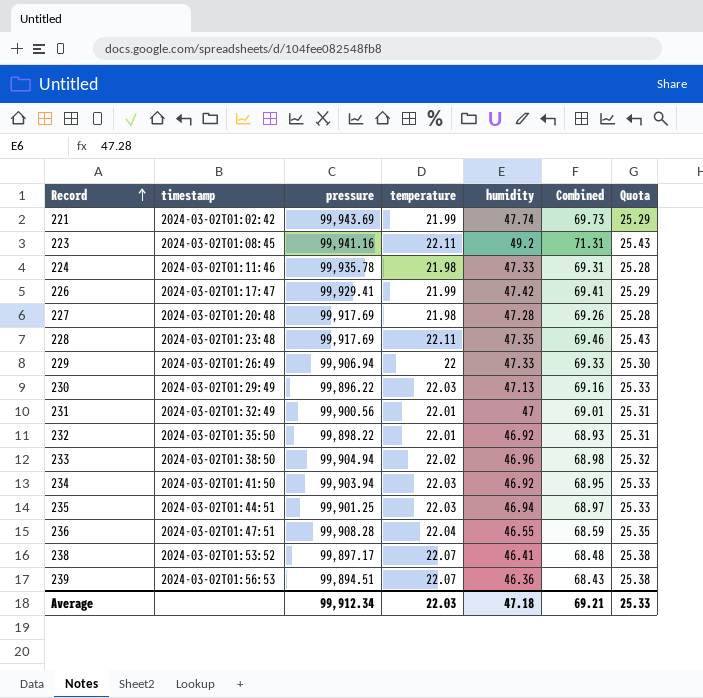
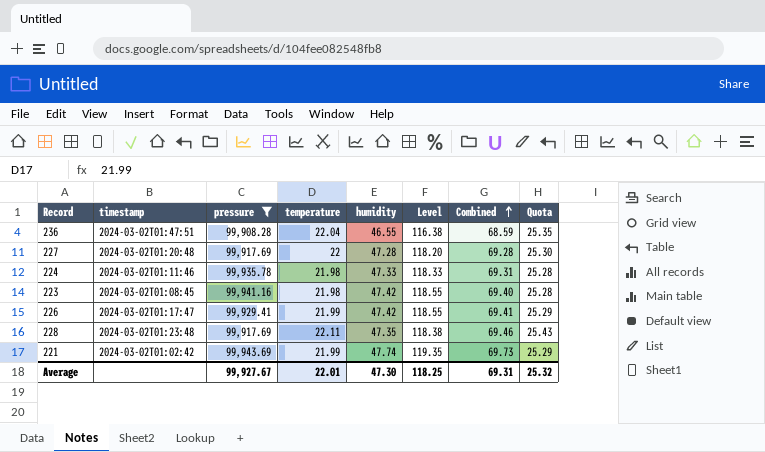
filter: none -> pressure >= 99,908.28
row order: Record ascending -> Combined ascending
column Level | formula: none -> [humidity] * 2.5
227 | temperature: 21.98 -> 22
227 | Combined: 69.26 -> 69.28
227 | Quota: 25.28 -> 25.30
223 | temperature: 22.11 -> 21.98
223 | humidity: 49.2 -> 47.42
223 | Combined: 71.31 -> 69.40
223 | Quota: 25.43 -> 25.28
Average | pressure: 99,912.34 -> 99,927.67
Average | temperature: 22.03 -> 22.01
Average | humidity: 47.18 -> 47.30
Average | Combined: 69.21 -> 69.31
Average | Quota: 25.33 -> 25.32

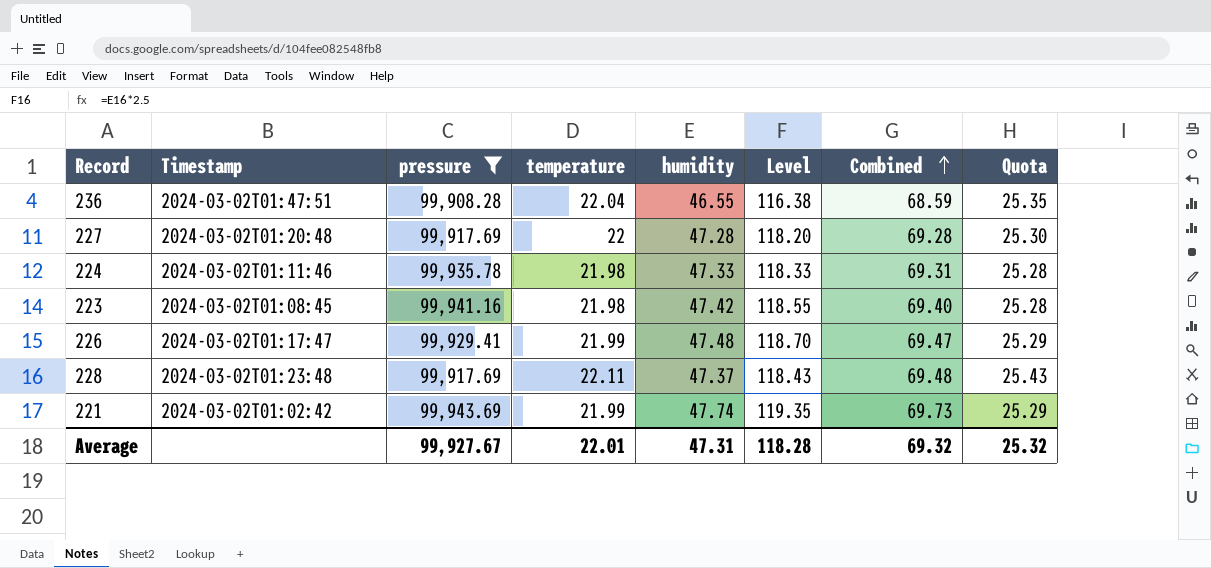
column name: timestamp -> Timestamp
226 | humidity: 47.42 -> 47.48
226 | Level: 118.55 -> 118.70
226 | Combined: 69.41 -> 69.47
228 | humidity: 47.35 -> 47.37
228 | Level: 118.38 -> 118.43
228 | Combined: 69.46 -> 69.48
Average | humidity: 47.30 -> 47.31
Average | Level: 118.25 -> 118.28
Average | Combined: 69.31 -> 69.32

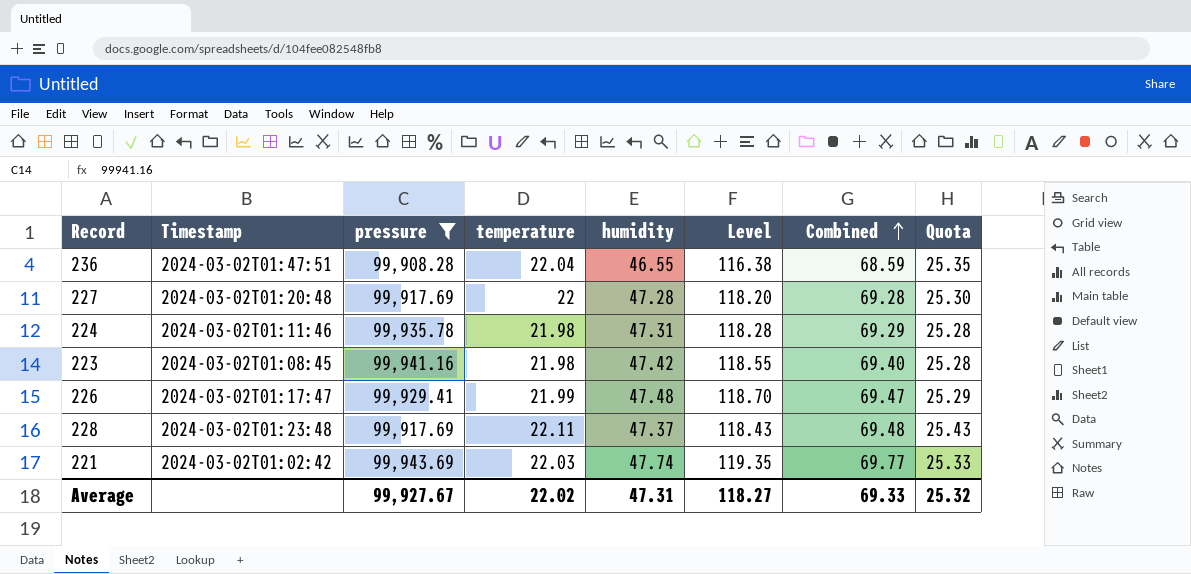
224 | humidity: 47.33 -> 47.31
224 | Level: 118.33 -> 118.28
224 | Combined: 69.31 -> 69.29
221 | temperature: 21.99 -> 22.03
221 | Combined: 69.73 -> 69.77
221 | Quota: 25.29 -> 25.33
Average | temperature: 22.01 -> 22.02
Average | Level: 118.28 -> 118.27
Average | Combined: 69.32 -> 69.33

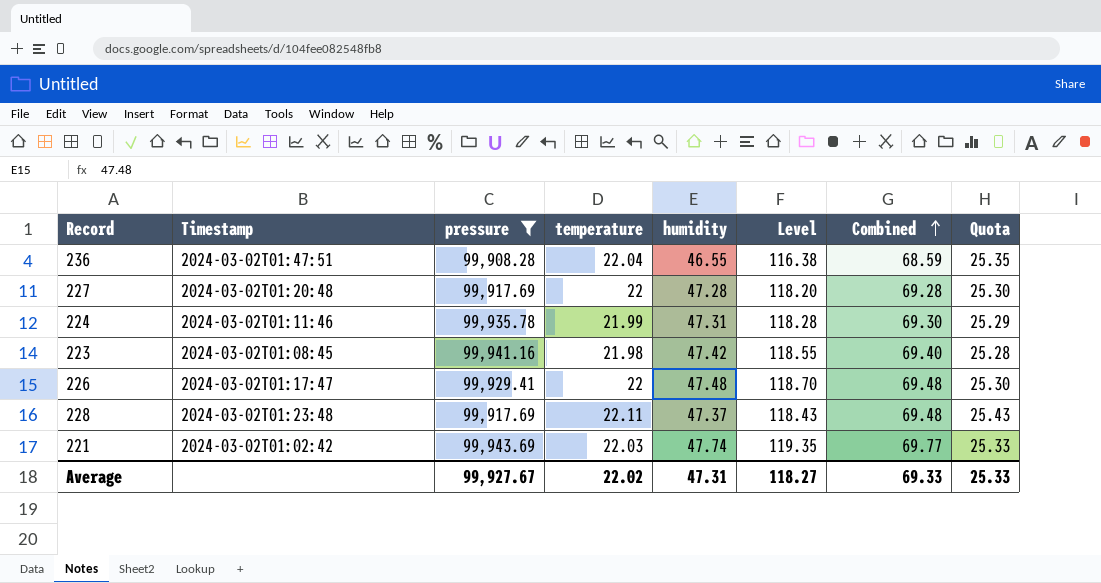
224 | temperature: 21.98 -> 21.99
224 | Combined: 69.29 -> 69.30
224 | Quota: 25.28 -> 25.29
226 | temperature: 21.99 -> 22
226 | Combined: 69.47 -> 69.48
226 | Quota: 25.29 -> 25.30
Average | Quota: 25.32 -> 25.33

